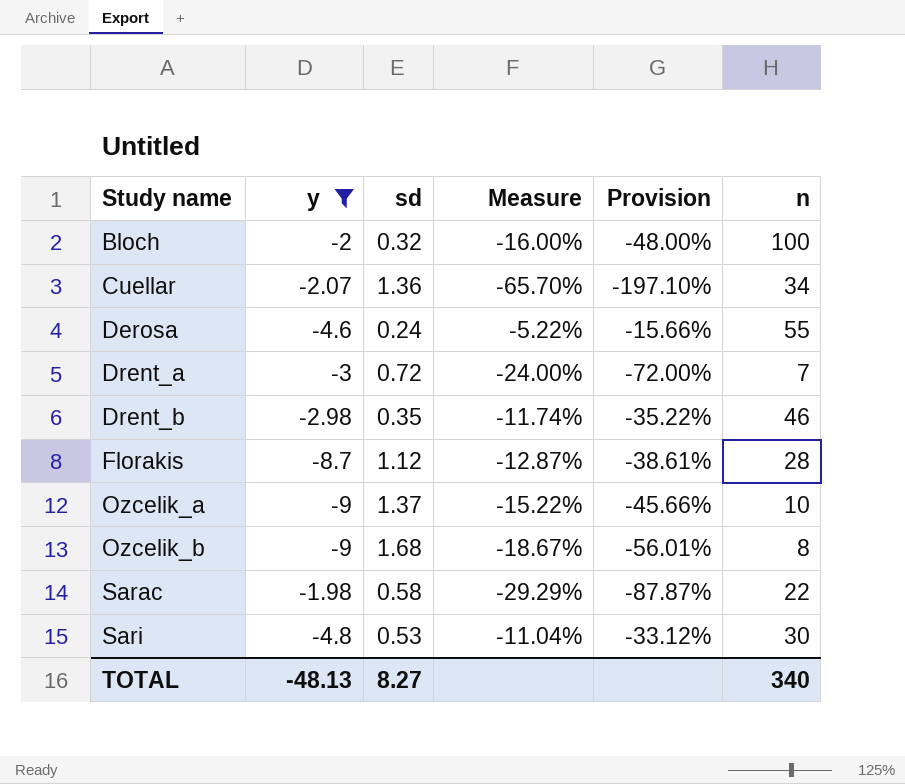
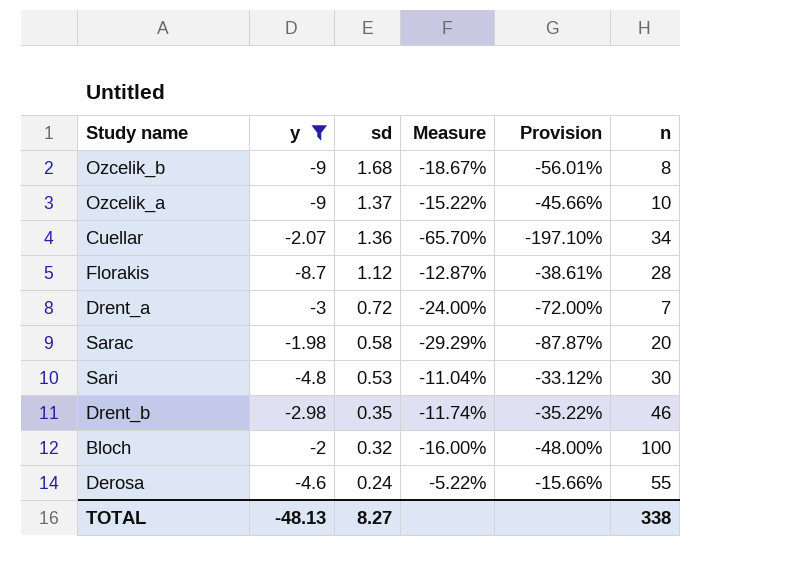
row order: Study name ascending -> sd descending
Sarac | n: 22 -> 20
TOTAL | n: 340 -> 338

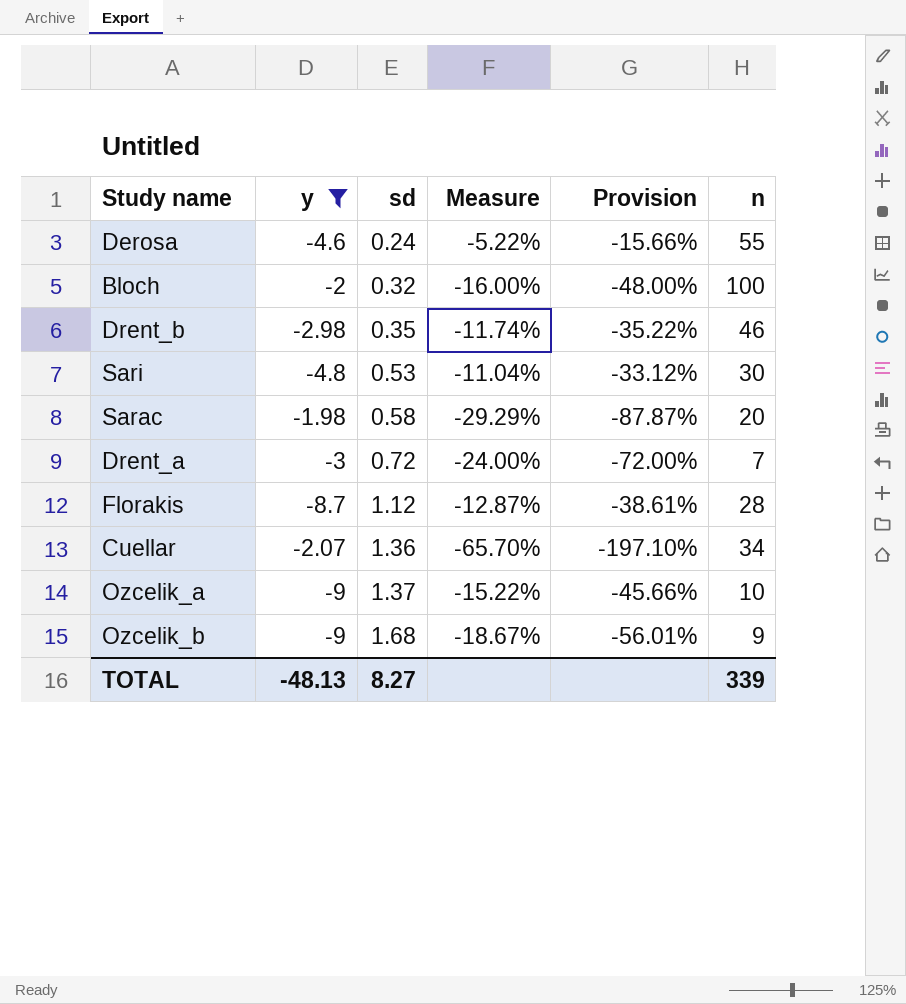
row order: sd descending -> sd ascending
Ozcelik_b | n: 8 -> 9
TOTAL | n: 338 -> 339

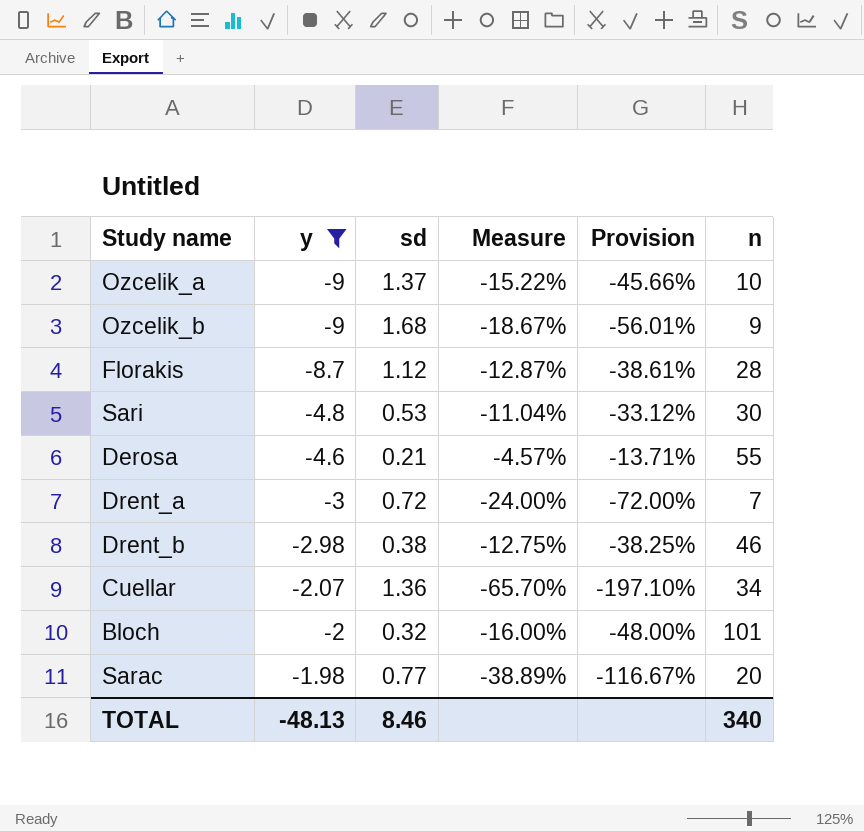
row order: sd ascending -> y ascending
Derosa | sd: 0.24 -> 0.21
Derosa | Measure: -5.22% -> -4.57%
Derosa | Provision: -15.66% -> -13.71%
Drent_b | sd: 0.35 -> 0.38
Drent_b | Measure: -11.74% -> -12.75%
Drent_b | Provision: -35.22% -> -38.25%
Bloch | n: 100 -> 101
Sarac | sd: 0.58 -> 0.77
Sarac | Measure: -29.29% -> -38.89%
Sarac | Provision: -87.87% -> -116.67%
TOTAL | sd: 8.27 -> 8.46
TOTAL | n: 339 -> 340

